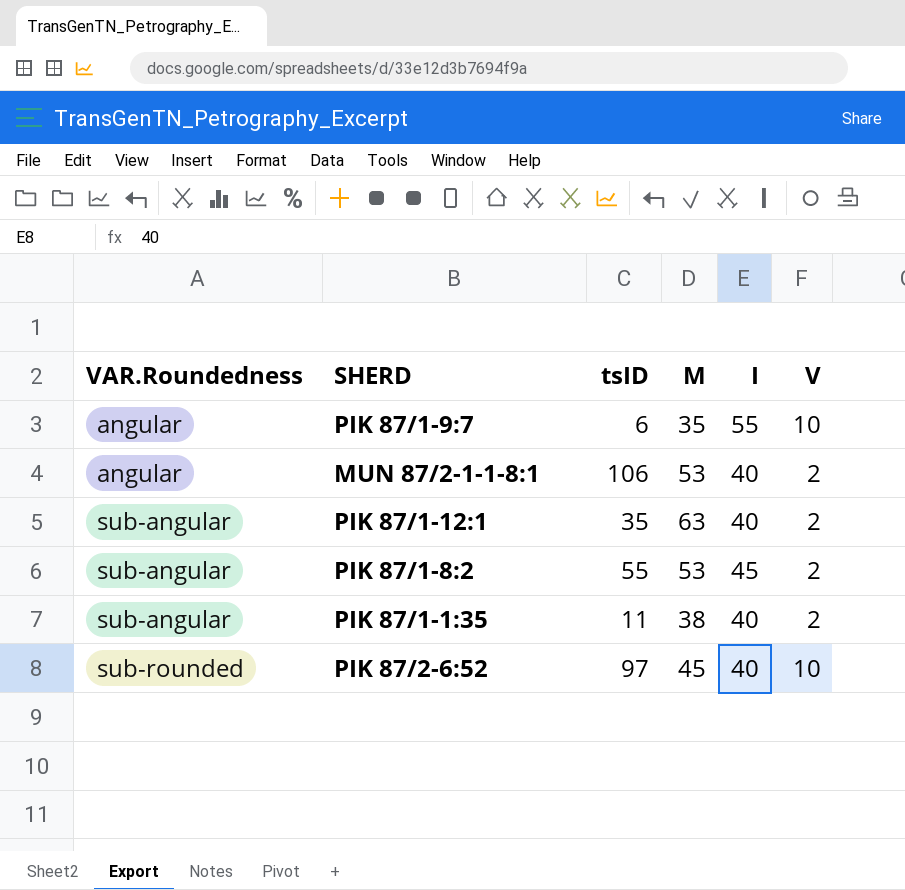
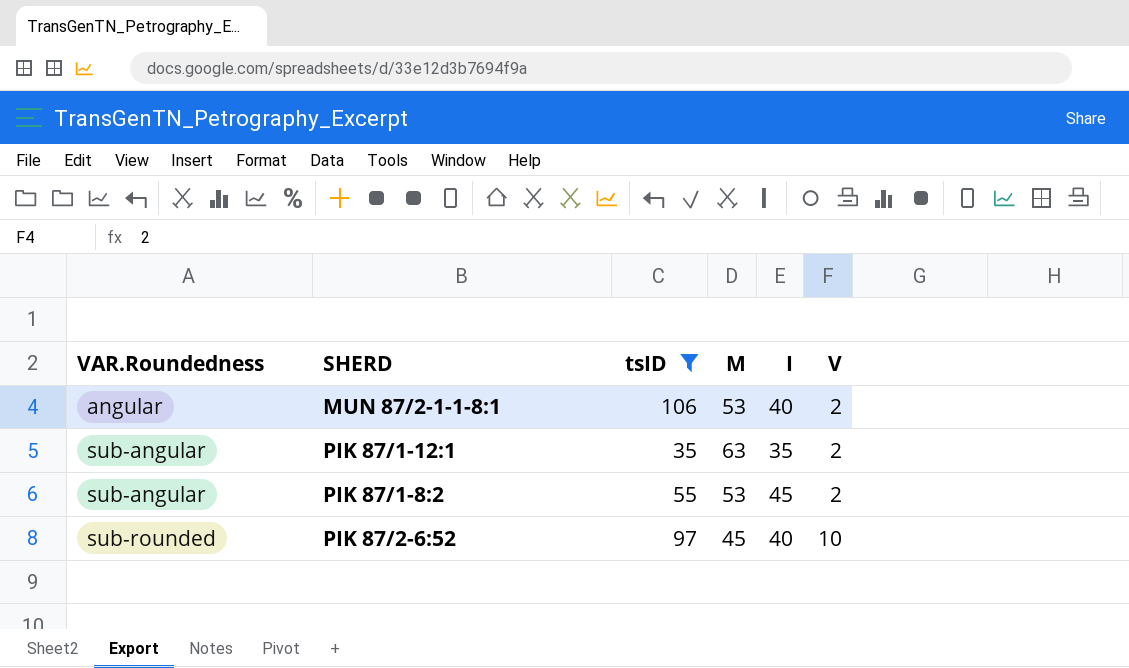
filter: none -> tsID >= 35
PIK 87/1-12:1 | I: 40 -> 35

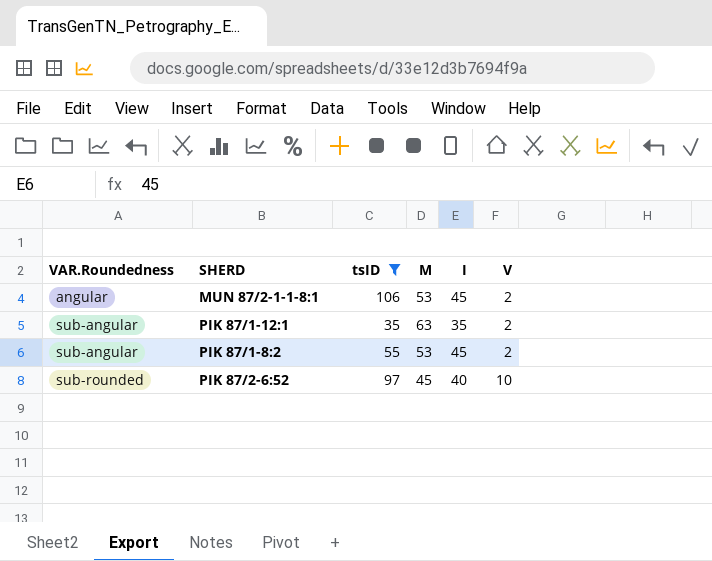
MUN 87/2-1-1-8:1 | I: 40 -> 45

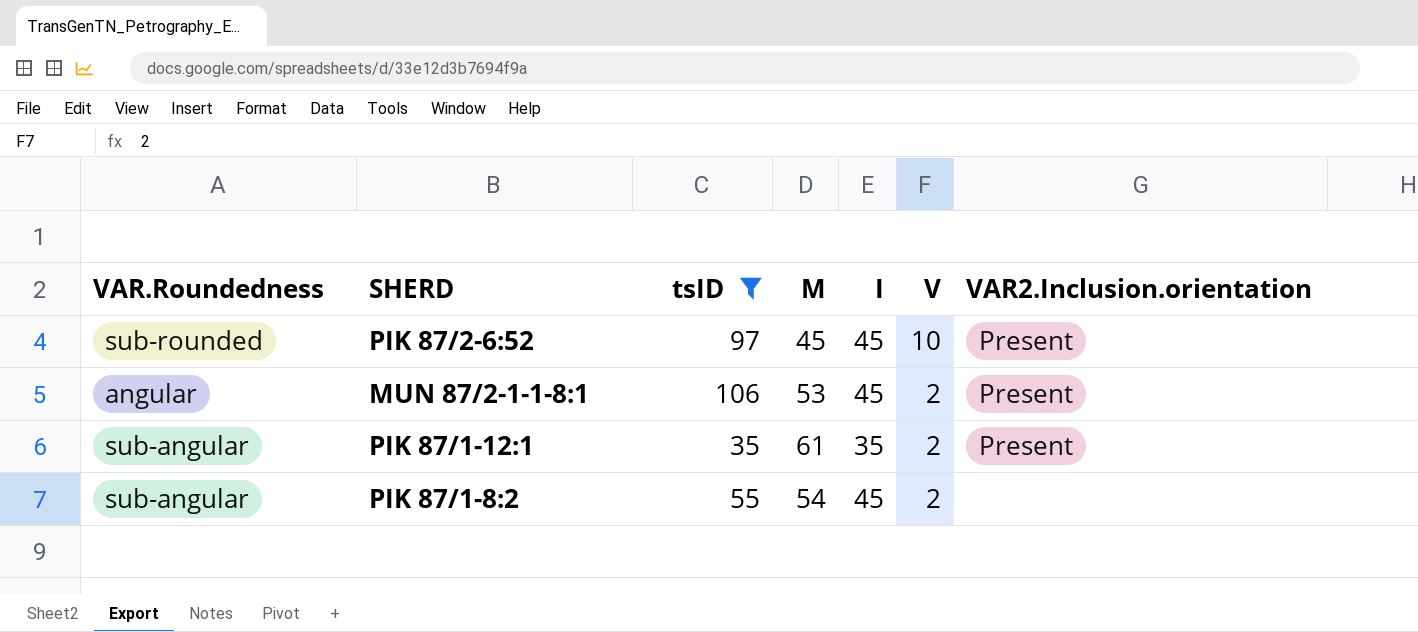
row order: VAR.Roundedness ascending -> V descending
column VAR2.Inclusion.orientation | position: none -> 7
PIK 87/2-6:52 | I: 40 -> 45
PIK 87/1-12:1 | M: 63 -> 61
PIK 87/1-8:2 | M: 53 -> 54

